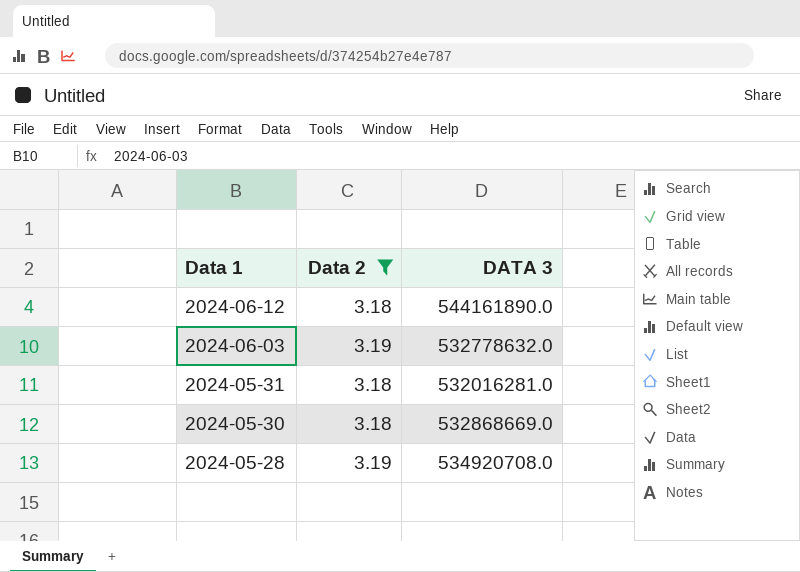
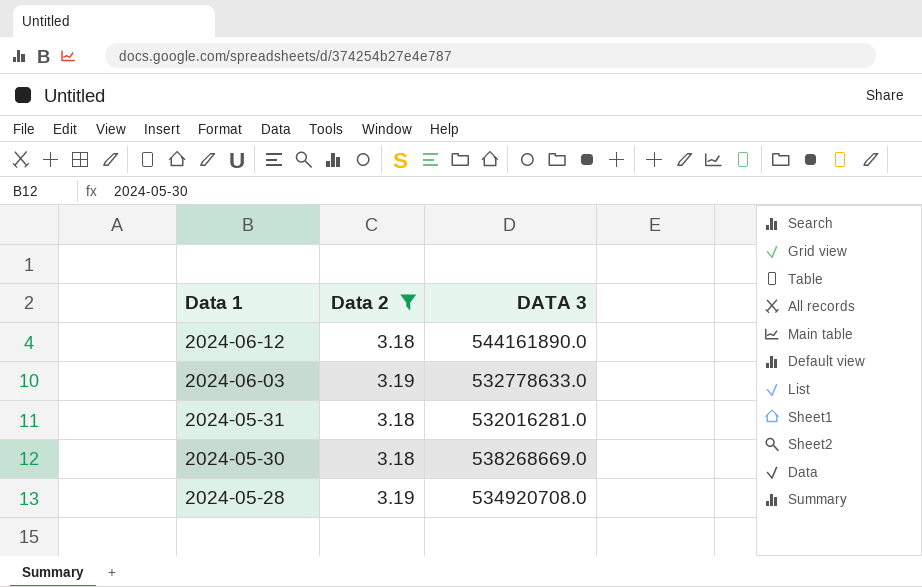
2024-06-03 | DATA 3: 532778632.0 -> 532778633.0
2024-05-30 | DATA 3: 532868669.0 -> 538268669.0

